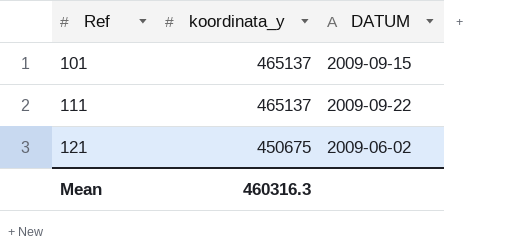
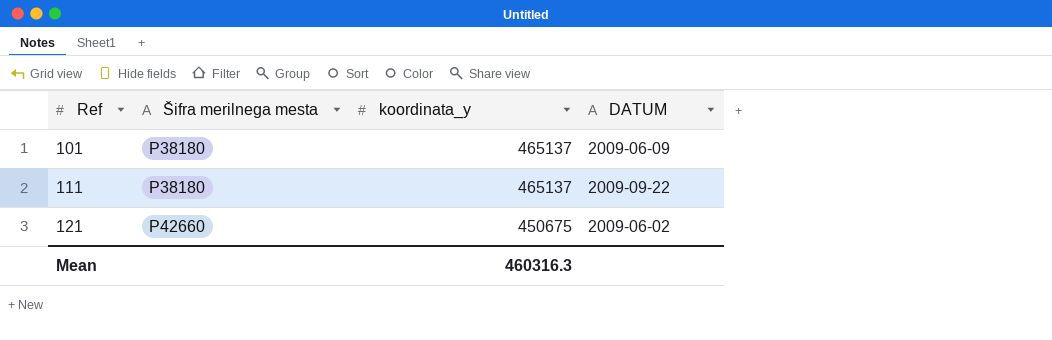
column Šifra merilnega mesta | position: none -> 2
101 | DATUM: 2009-09-15 -> 2009-06-09

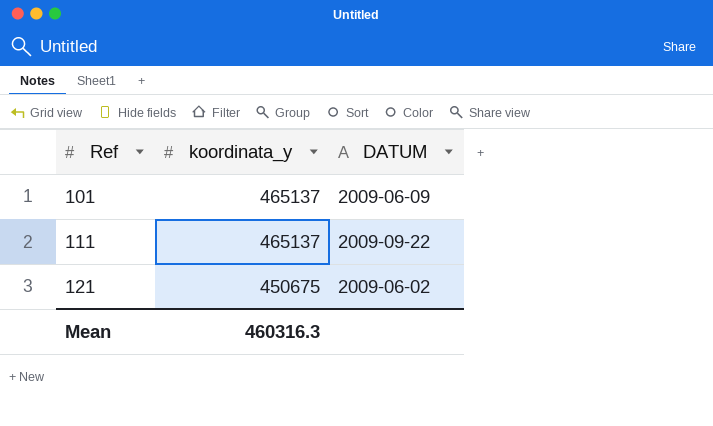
column Šifra merilnega mesta | position: 2 -> none

